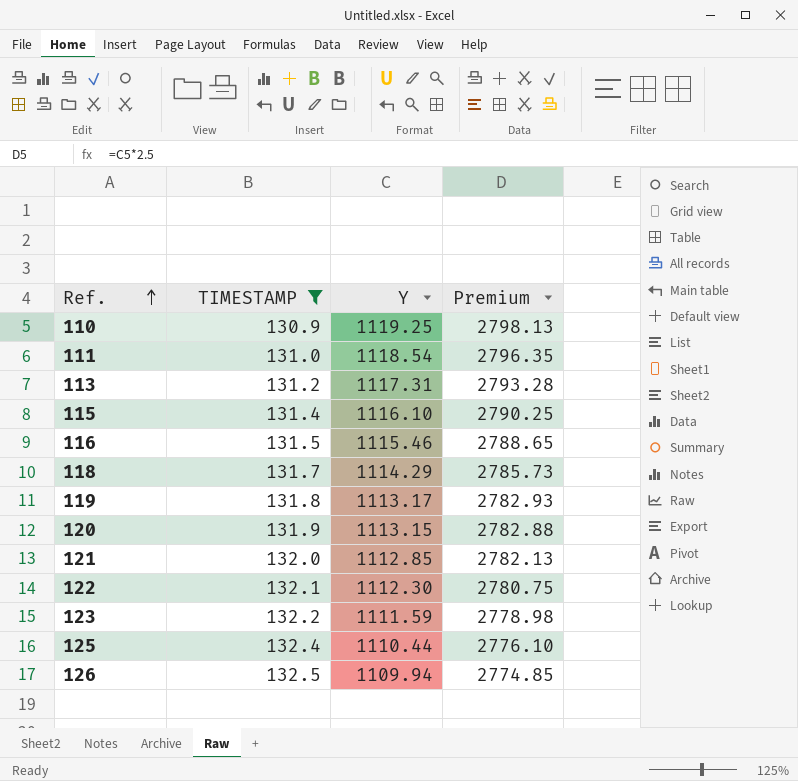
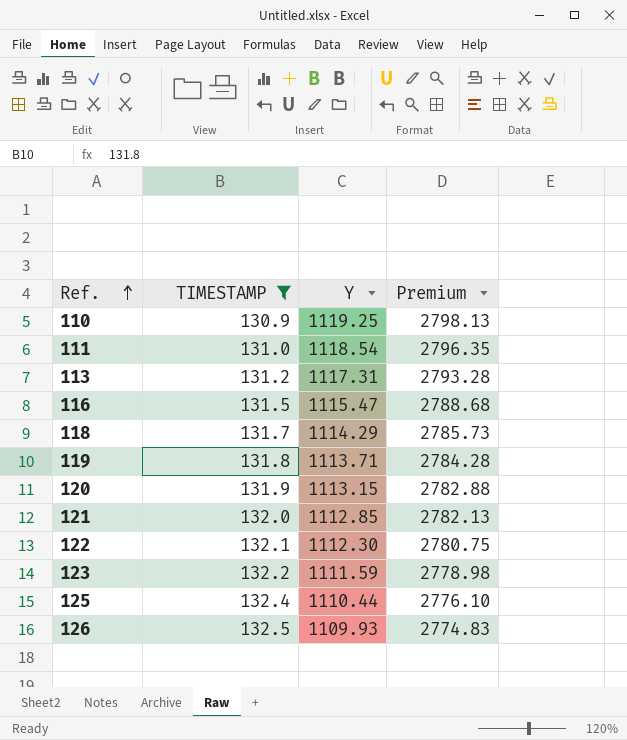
row 115: 131.4 | 1116.10 | 2790.25 -> none
116 | Y: 1115.46 -> 1115.47
116 | Premium: 2788.65 -> 2788.68
119 | Y: 1113.17 -> 1113.71
119 | Premium: 2782.93 -> 2784.28
126 | Y: 1109.94 -> 1109.93
126 | Premium: 2774.85 -> 2774.83

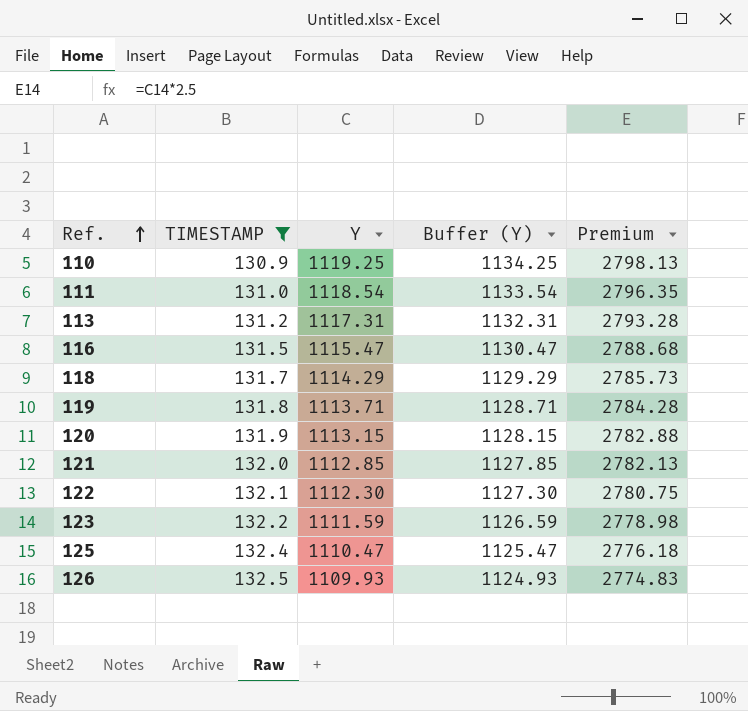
column Buffer (Y) | formula: none -> [Y] + 15
125 | Y: 1110.44 -> 1110.47
125 | Premium: 2776.10 -> 2776.18

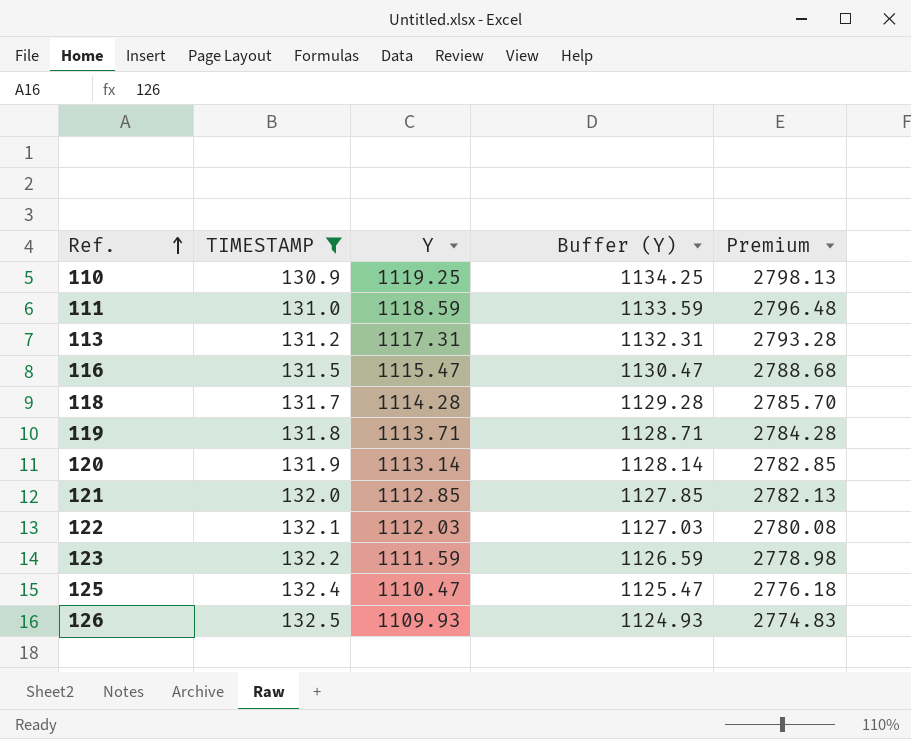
111 | Y: 1118.54 -> 1118.59
111 | Buffer (Y): 1133.54 -> 1133.59
111 | Premium: 2796.35 -> 2796.48
118 | Y: 1114.29 -> 1114.28
118 | Buffer (Y): 1129.29 -> 1129.28
118 | Premium: 2785.73 -> 2785.70
120 | Y: 1113.15 -> 1113.14
120 | Buffer (Y): 1128.15 -> 1128.14
120 | Premium: 2782.88 -> 2782.85
122 | Y: 1112.30 -> 1112.03
122 | Buffer (Y): 1127.30 -> 1127.03
122 | Premium: 2780.75 -> 2780.08

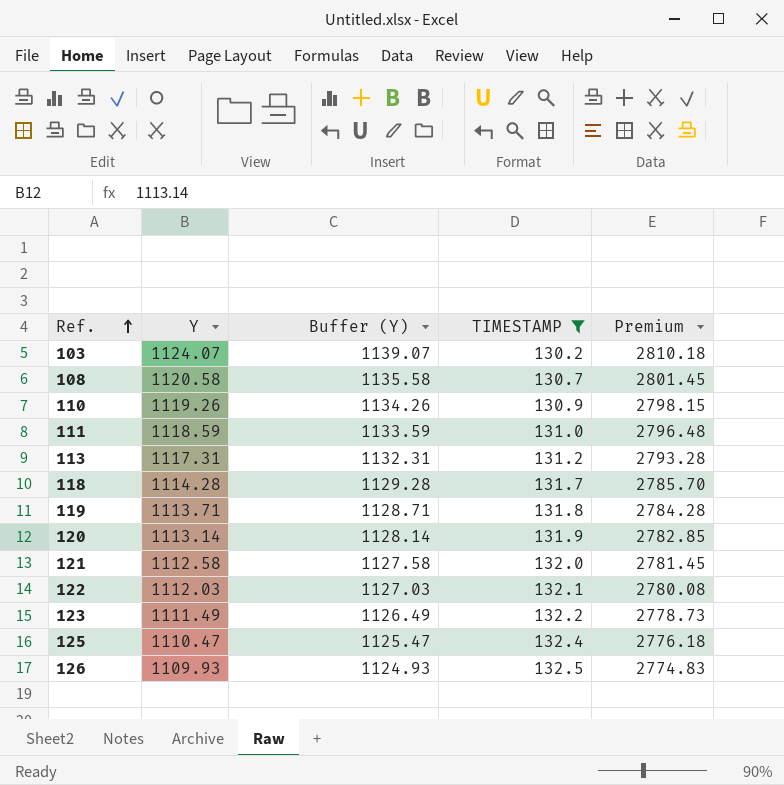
column TIMESTAMP | position: 2 -> 4
row 116: 131.5 | 1115.47 | 1130.47 | 2788.68 -> none
row 103: none -> 1124.07 | 1139.07 | 130.2 | 2810.18
row 108: none -> 1120.58 | 1135.58 | 130.7 | 2801.45
110 | Y: 1119.25 -> 1119.26
110 | Buffer (Y): 1134.25 -> 1134.26
110 | Premium: 2798.13 -> 2798.15
121 | Y: 1112.85 -> 1112.58
121 | Buffer (Y): 1127.85 -> 1127.58
121 | Premium: 2782.13 -> 2781.45
123 | Y: 1111.59 -> 1111.49
123 | Buffer (Y): 1126.59 -> 1126.49
123 | Premium: 2778.98 -> 2778.73

